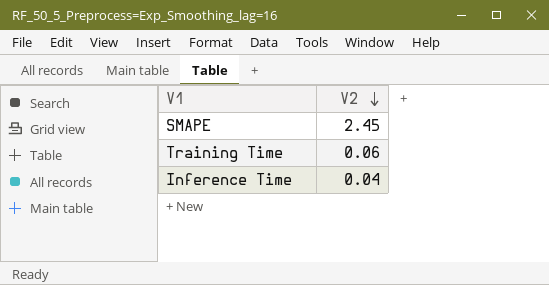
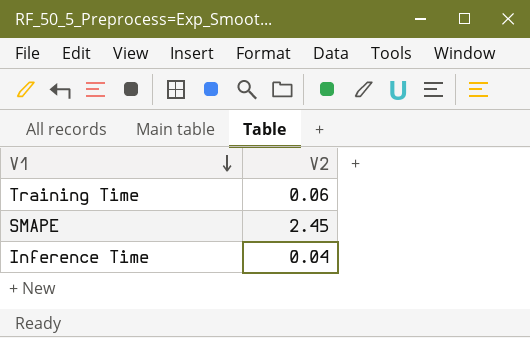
row order: V2 descending -> V1 descending

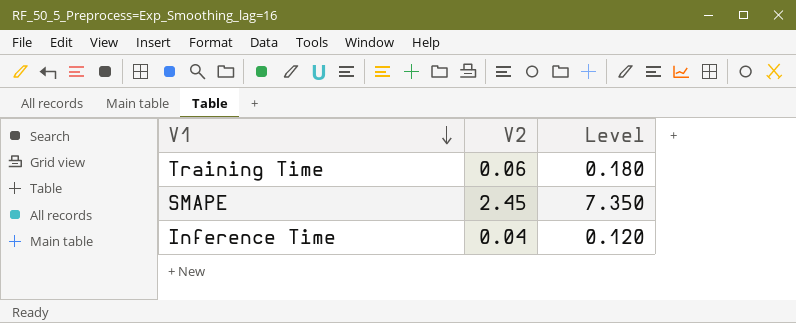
column Level | formula: none -> [V2] * 3

